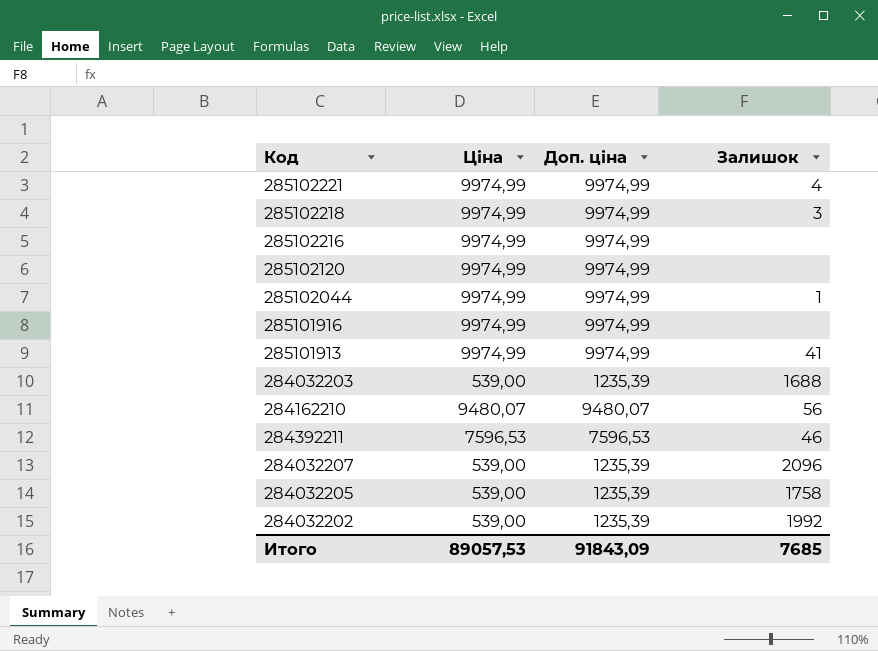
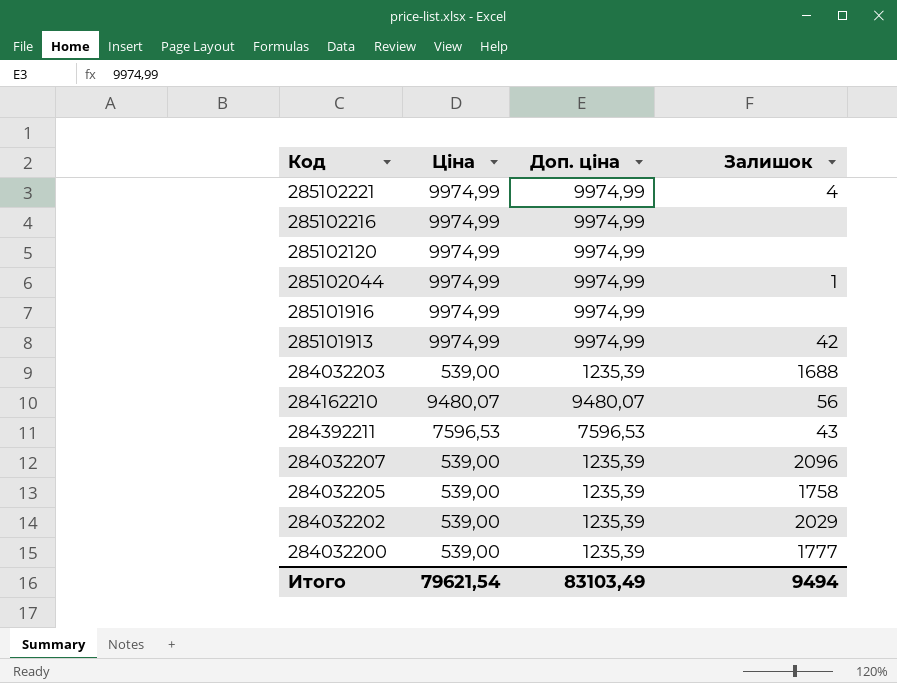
row 285102218: 9974,99 | 9974,99 | 3 -> none
285101913 | Залишок: 41 -> 42
284392211 | Залишок: 46 -> 43
284032202 | Залишок: 1992 -> 2029
row 284032200: none -> 539,00 | 1235,39 | 1777
Итого | Ціна: 89057,53 -> 79621,54
Итого | Доп. ціна: 91843,09 -> 83103,49
Итого | Залишок: 7685 -> 9494

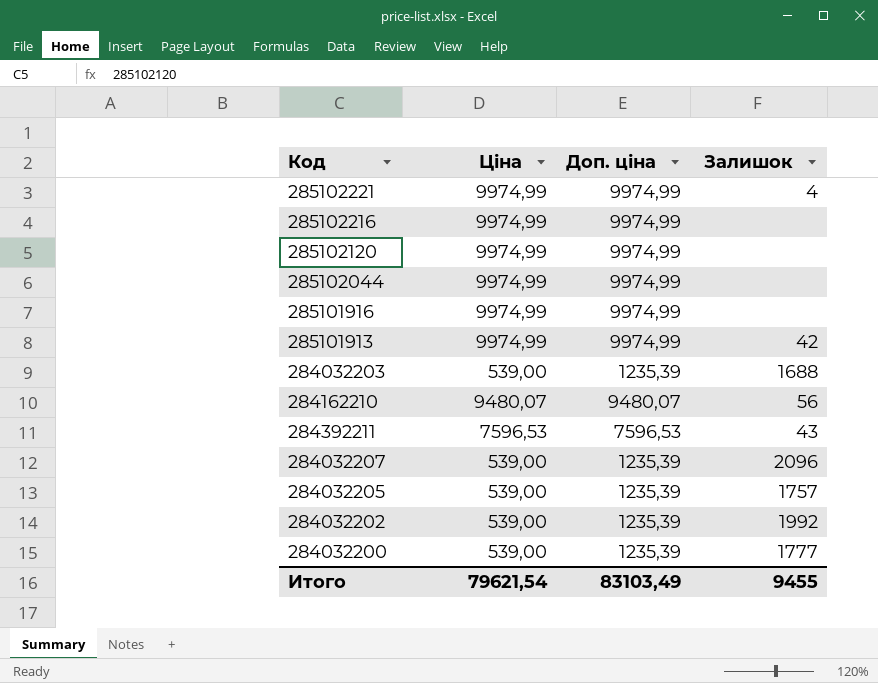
285102044 | Залишок: 1 -> none
284032205 | Залишок: 1758 -> 1757
284032202 | Залишок: 2029 -> 1992
Итого | Залишок: 9494 -> 9455

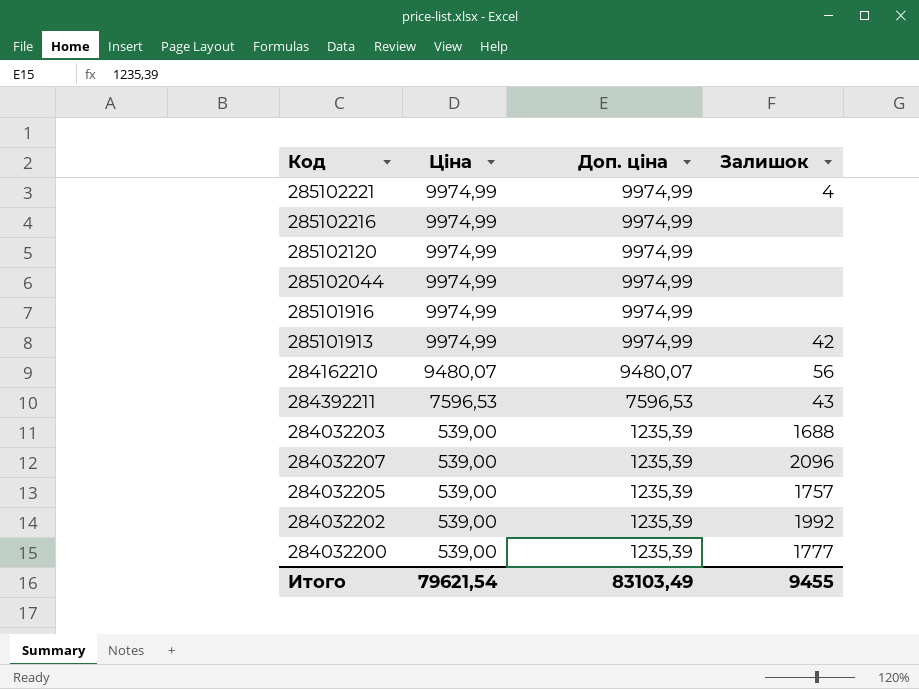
row order: none -> Ціна descending

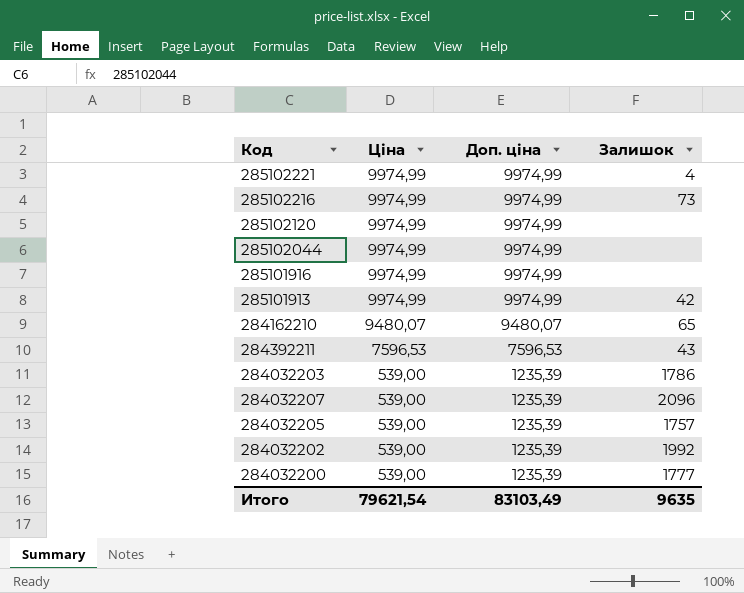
285102216 | Залишок: none -> 73
284162210 | Залишок: 56 -> 65
284032203 | Залишок: 1688 -> 1786
Итого | Залишок: 9455 -> 9635

